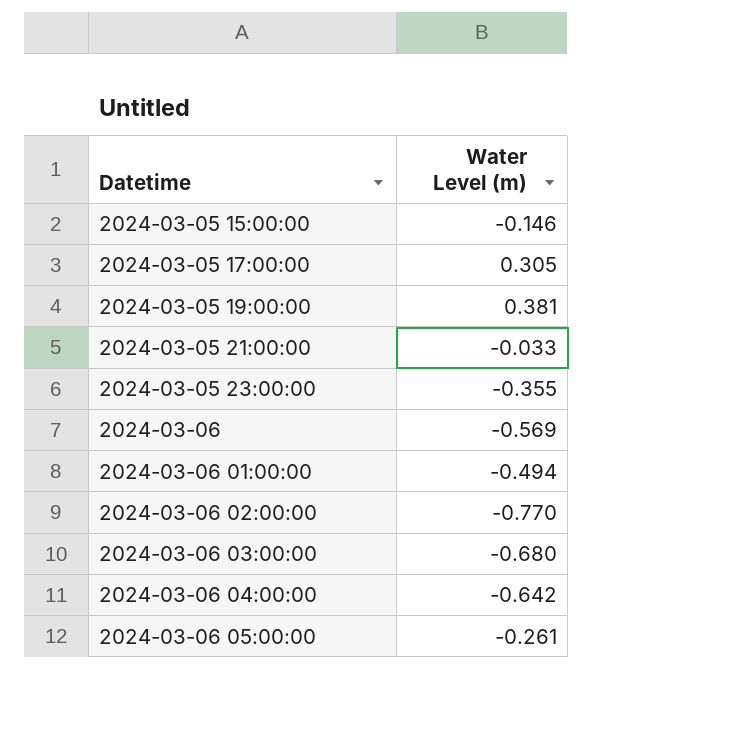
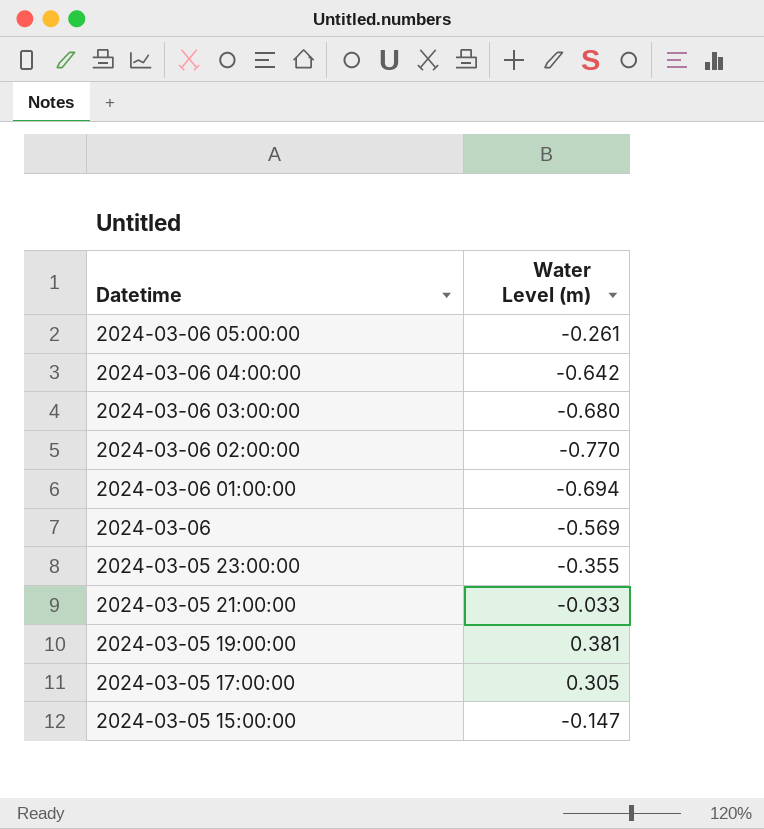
row order: Datetime ascending -> Datetime descending
2024-03-06 01:00:00 | Water Level (m): -0.494 -> -0.694
2024-03-05 15:00:00 | Water Level (m): -0.146 -> -0.147

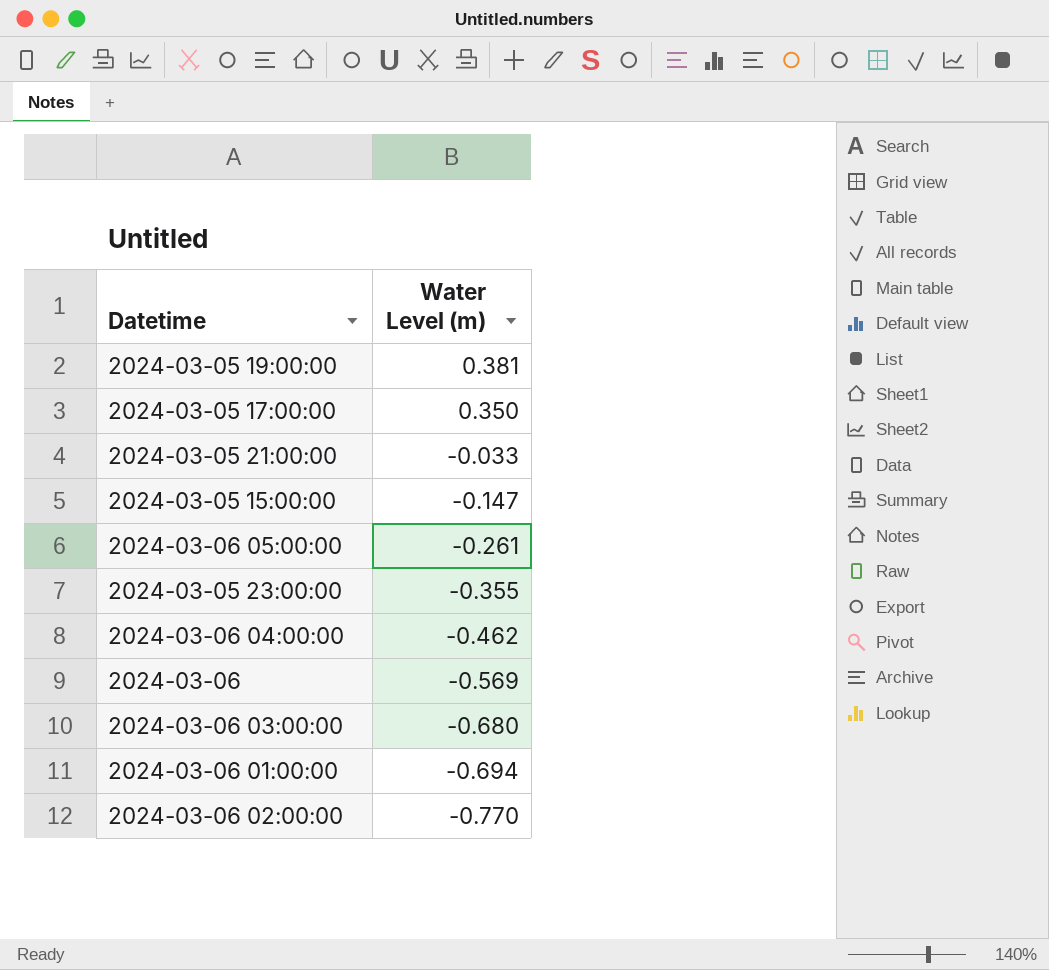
row order: Datetime descending -> Water Level (m) descending
2024-03-05 17:00:00 | Water Level (m): 0.305 -> 0.350
2024-03-06 04:00:00 | Water Level (m): -0.642 -> -0.462

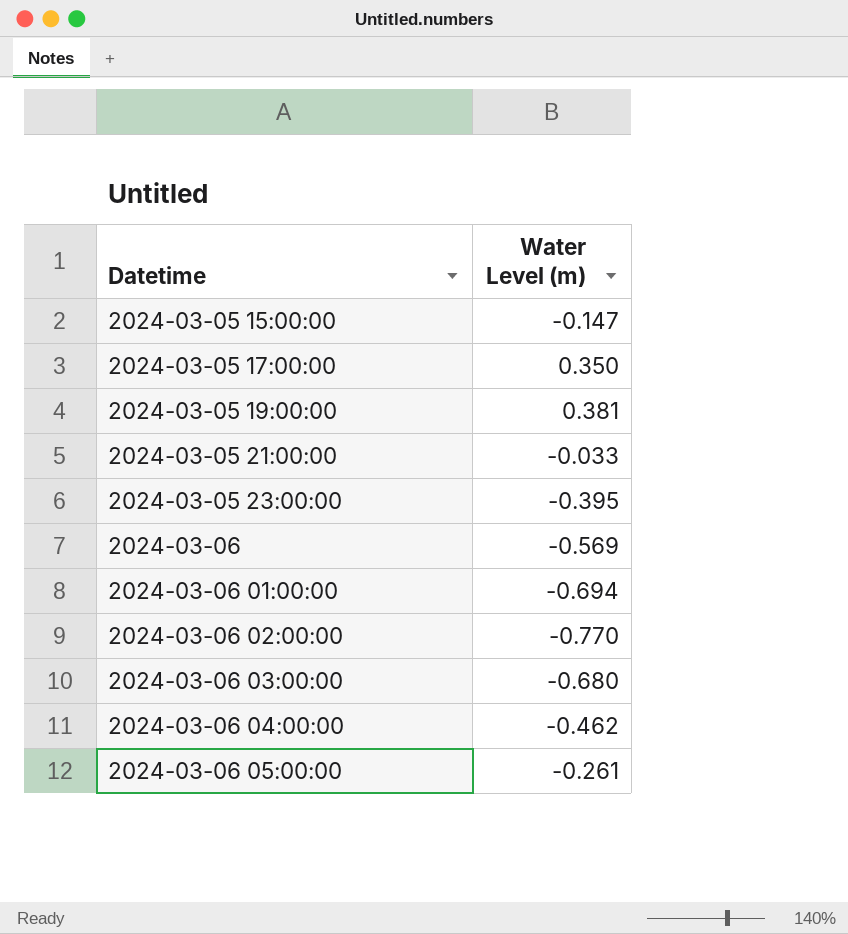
row order: Water Level (m) descending -> Datetime ascending
2024-03-05 23:00:00 | Water Level (m): -0.355 -> -0.395

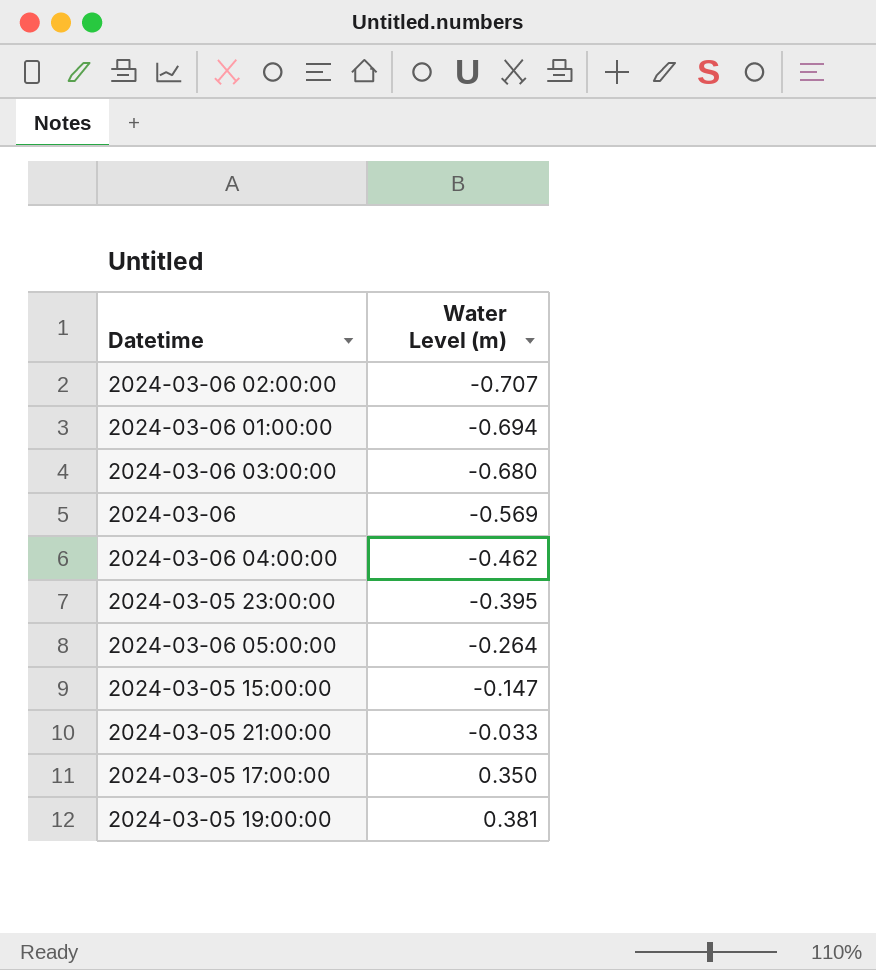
row order: Datetime ascending -> Water Level (m) ascending
2024-03-06 02:00:00 | Water Level (m): -0.770 -> -0.707
2024-03-06 05:00:00 | Water Level (m): -0.261 -> -0.264

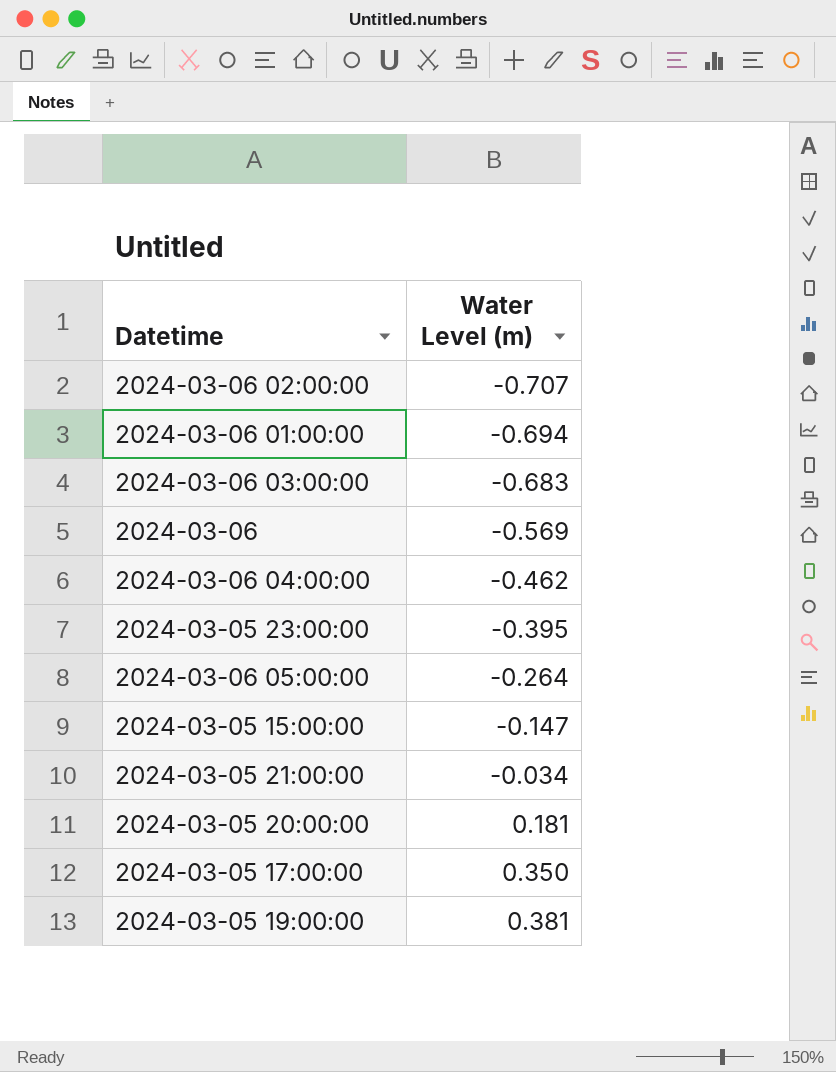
2024-03-06 03:00:00 | Water Level (m): -0.680 -> -0.683
2024-03-05 21:00:00 | Water Level (m): -0.033 -> -0.034
row 2024-03-05 20:00:00: none -> 0.181

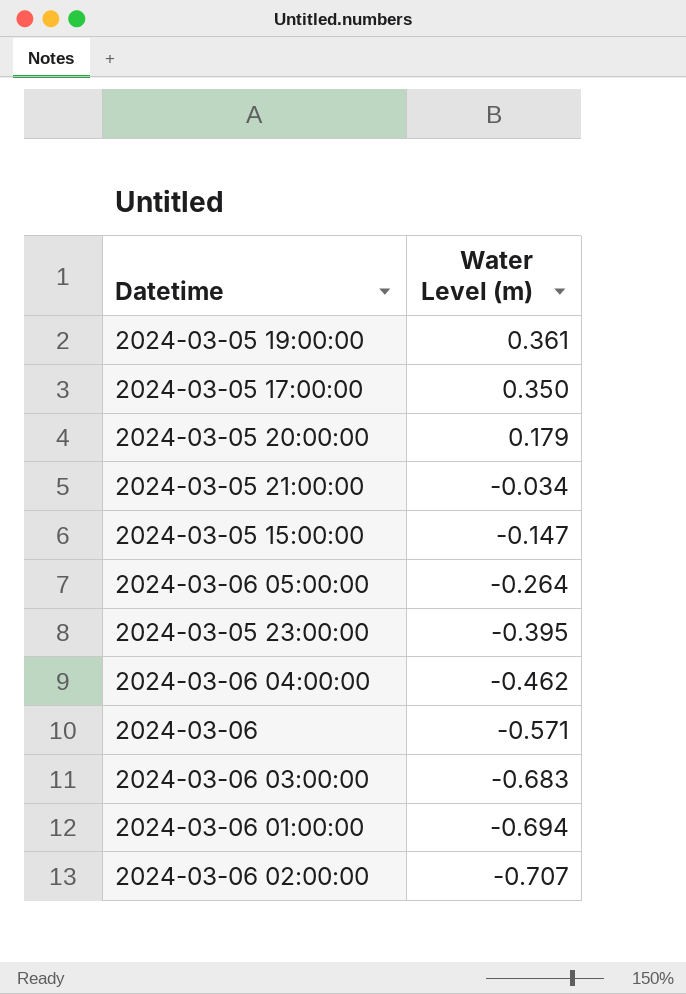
row order: Water Level (m) ascending -> Water Level (m) descending
2024-03-05 19:00:00 | Water Level (m): 0.381 -> 0.361
2024-03-05 20:00:00 | Water Level (m): 0.181 -> 0.179
2024-03-06 | Water Level (m): -0.569 -> -0.571

